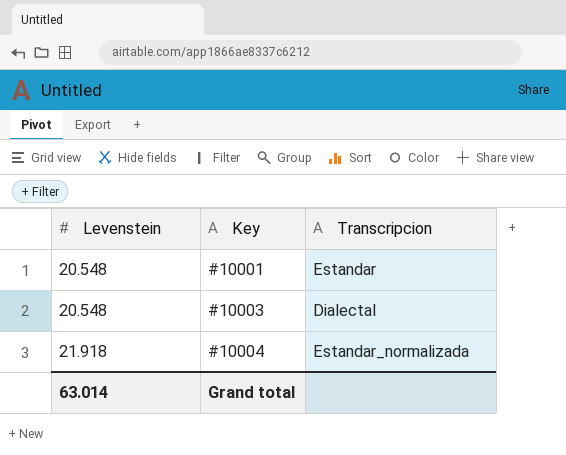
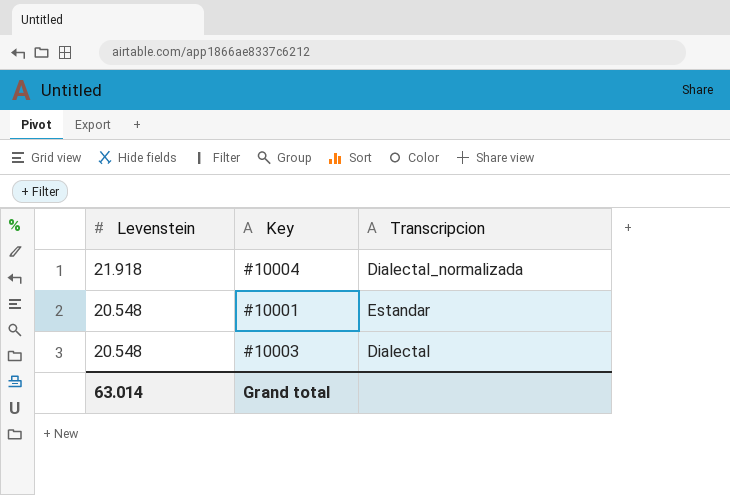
row order: Levenstein ascending -> Levenstein descending
#10004 | Transcripcion: Estandar_normalizada -> Dialectal_normalizada

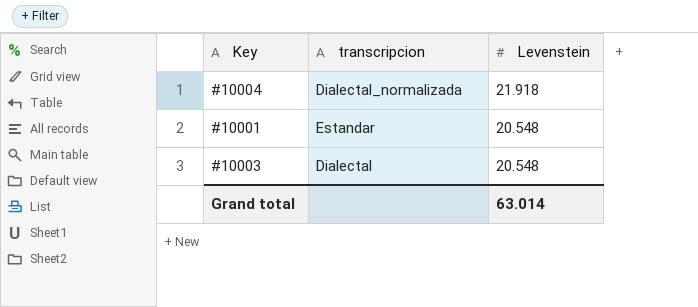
column name: Transcripcion -> transcripcion
column Levenstein | position: 1 -> 3

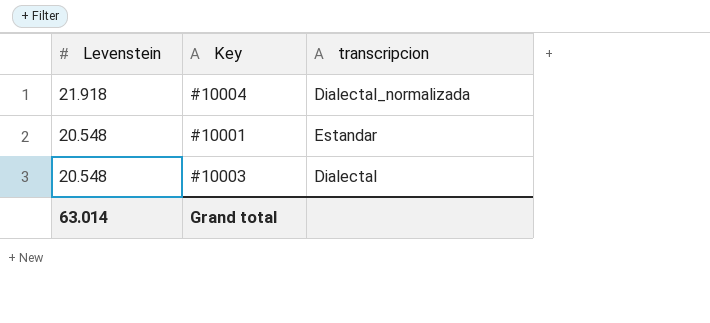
column Levenstein | position: 3 -> 1

